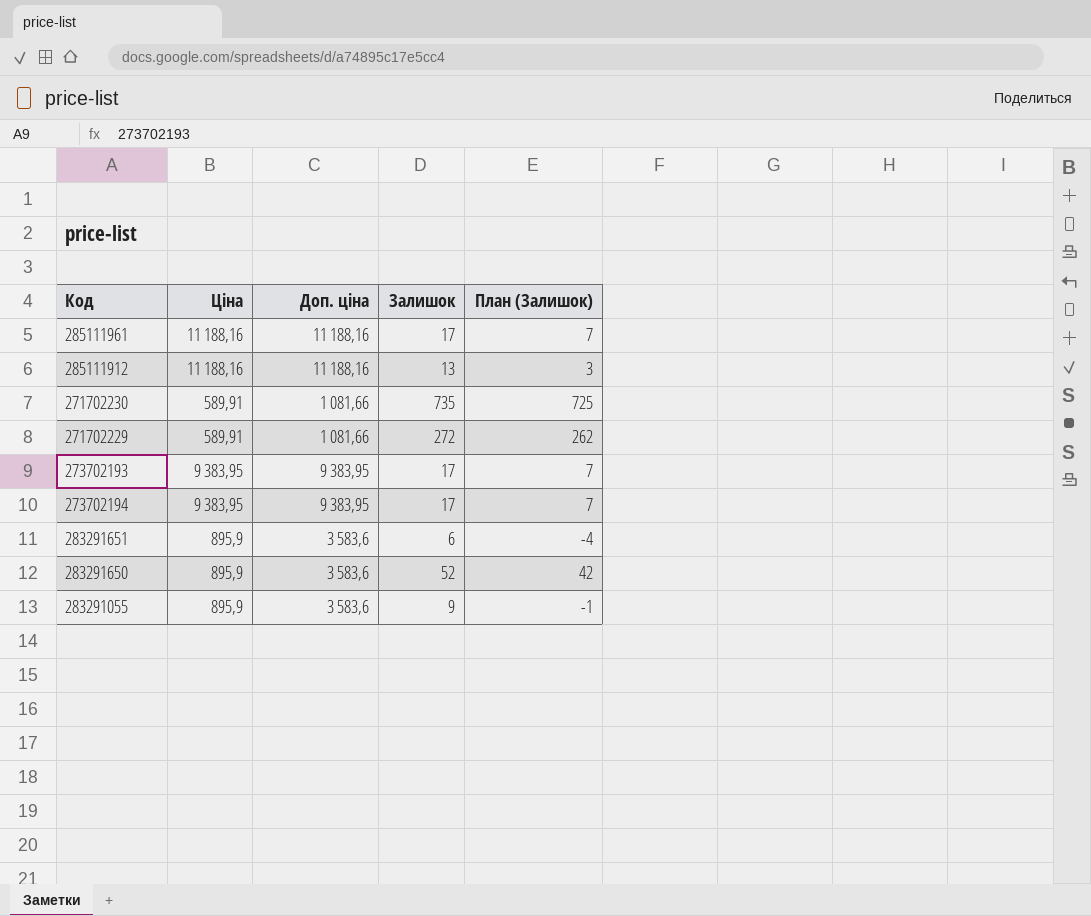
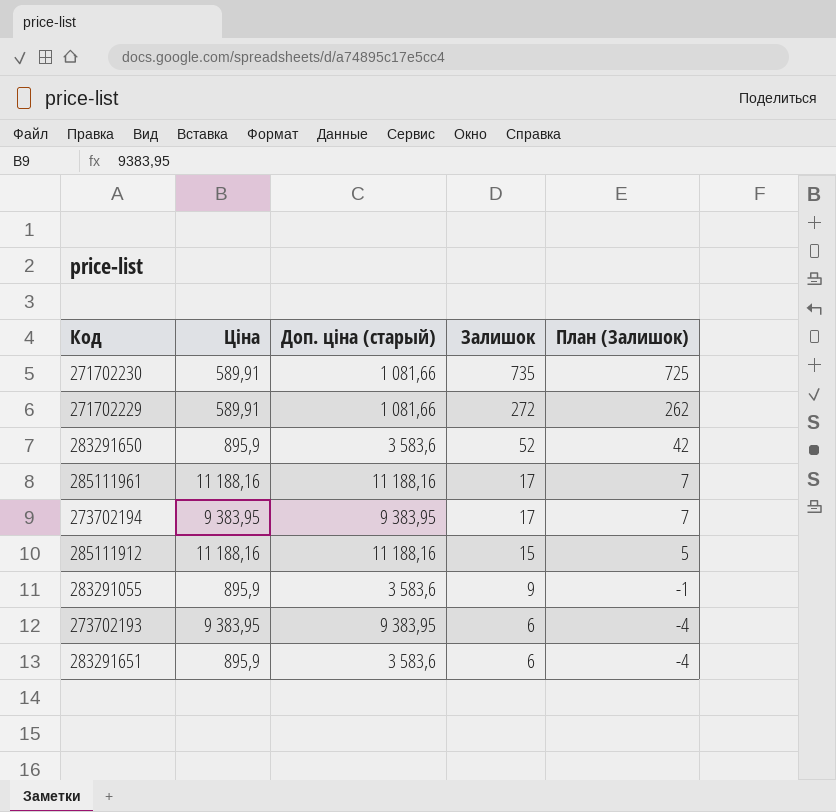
row order: none -> Залишок descending
column name: Доп. ціна -> Доп. ціна (старый)
285111912 | Залишок: 13 -> 15
285111912 | План (Залишок): 3 -> 5
273702193 | Залишок: 17 -> 6
273702193 | План (Залишок): 7 -> -4

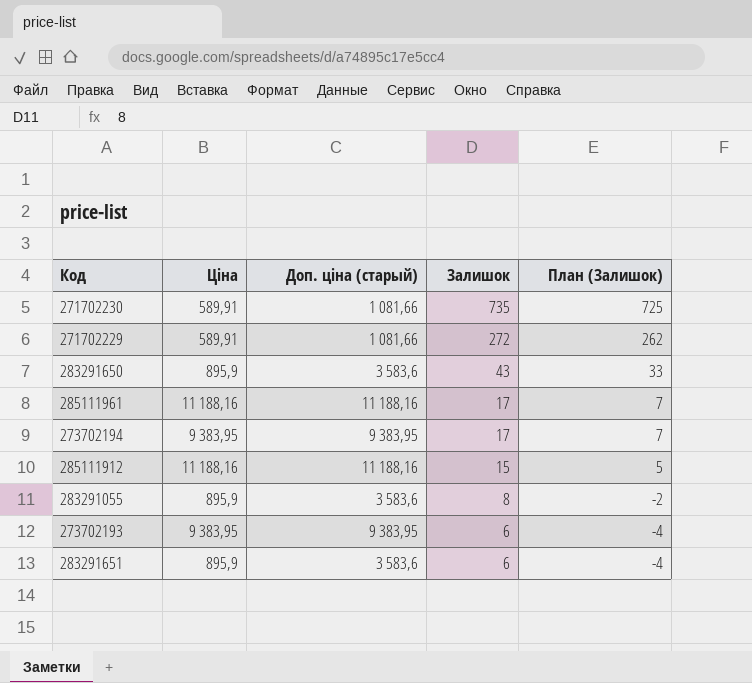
283291650 | Залишок: 52 -> 43
283291650 | План (Залишок): 42 -> 33
283291055 | Залишок: 9 -> 8
283291055 | План (Залишок): -1 -> -2

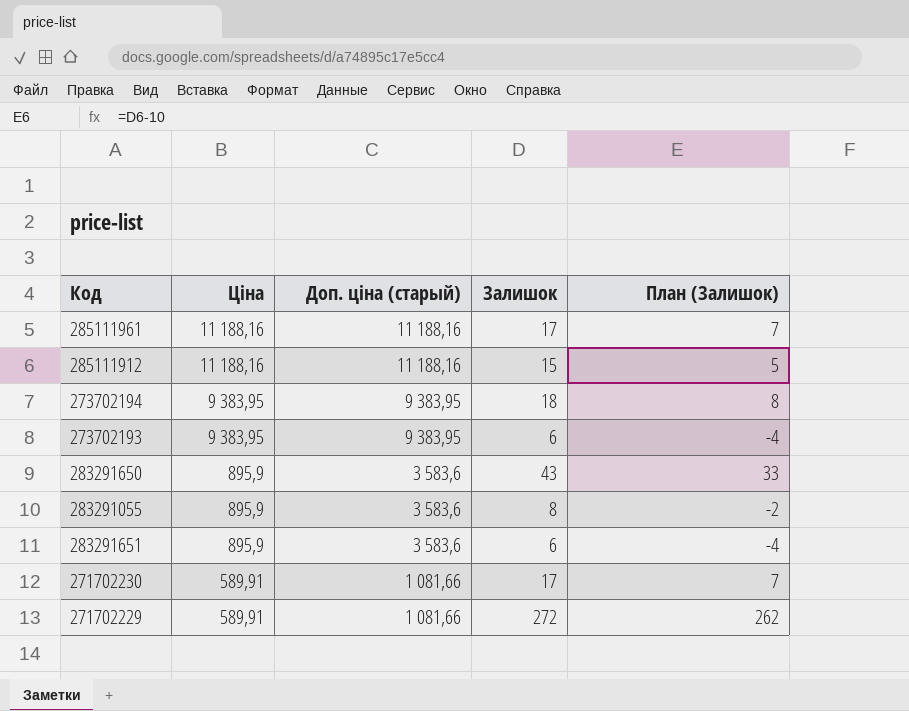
row order: Залишок descending -> Ціна descending
273702194 | Залишок: 17 -> 18
273702194 | План (Залишок): 7 -> 8
271702230 | Залишок: 735 -> 17
271702230 | План (Залишок): 725 -> 7

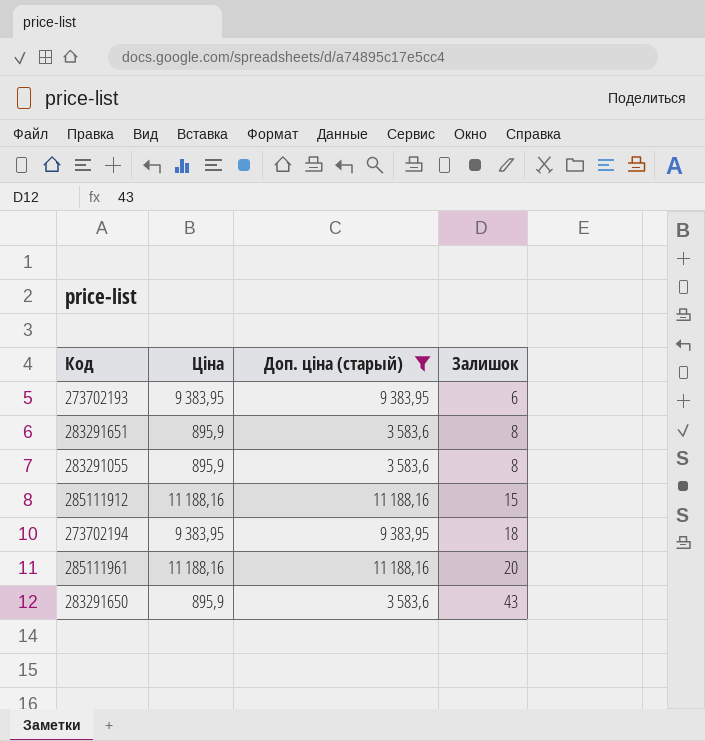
filter: none -> Доп. ціна (старый) != 1 081,66
row order: Ціна descending -> Залишок ascending
column План (Залишок) | formula: [Залишок] - 10 -> none
283291651 | Залишок: 6 -> 8
285111961 | Залишок: 17 -> 20

